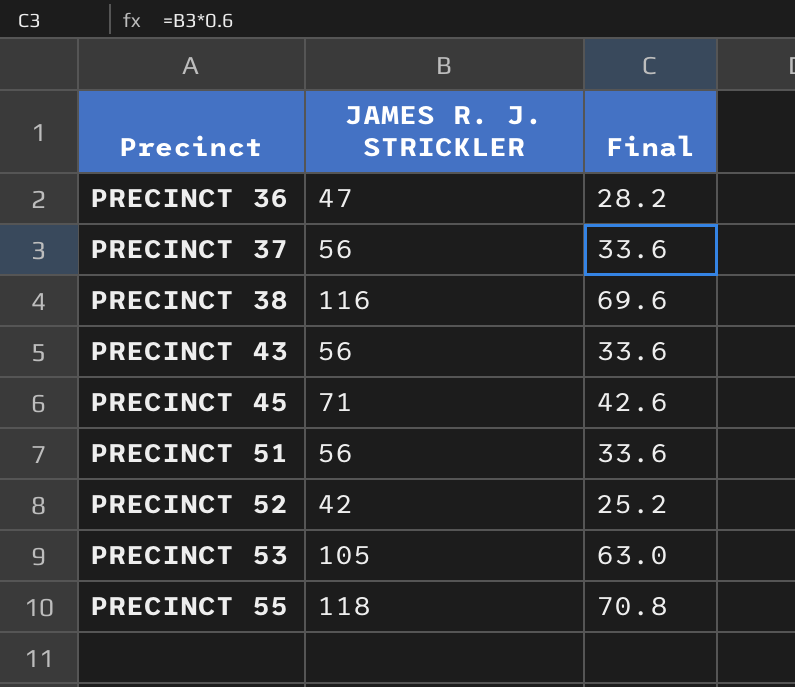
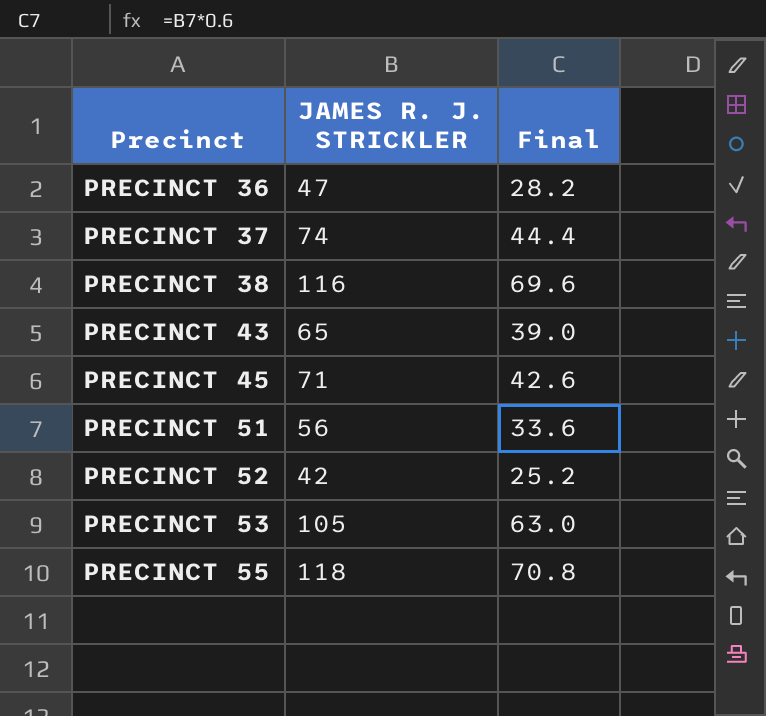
PRECINCT 37 | JAMES R. J. STRICKLER: 56 -> 74
PRECINCT 37 | Final: 33.6 -> 44.4
PRECINCT 43 | JAMES R. J. STRICKLER: 56 -> 65
PRECINCT 43 | Final: 33.6 -> 39.0

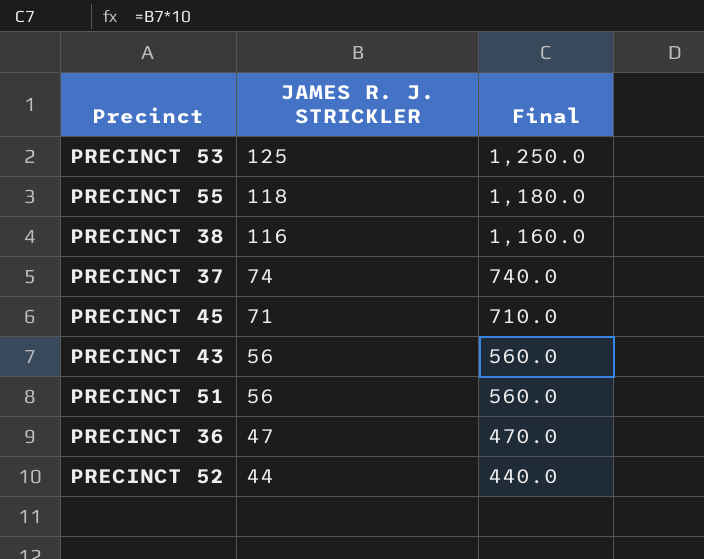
row order: Precinct ascending -> JAMES R. J. STRICKLER descending
column Final | formula: [JAMES R. J. STRICKLER] * 0.6 -> [JAMES R. J. STRICKLER] * 10
PRECINCT 53 | JAMES R. J. STRICKLER: 105 -> 125
PRECINCT 43 | JAMES R. J. STRICKLER: 65 -> 56
PRECINCT 52 | JAMES R. J. STRICKLER: 42 -> 44

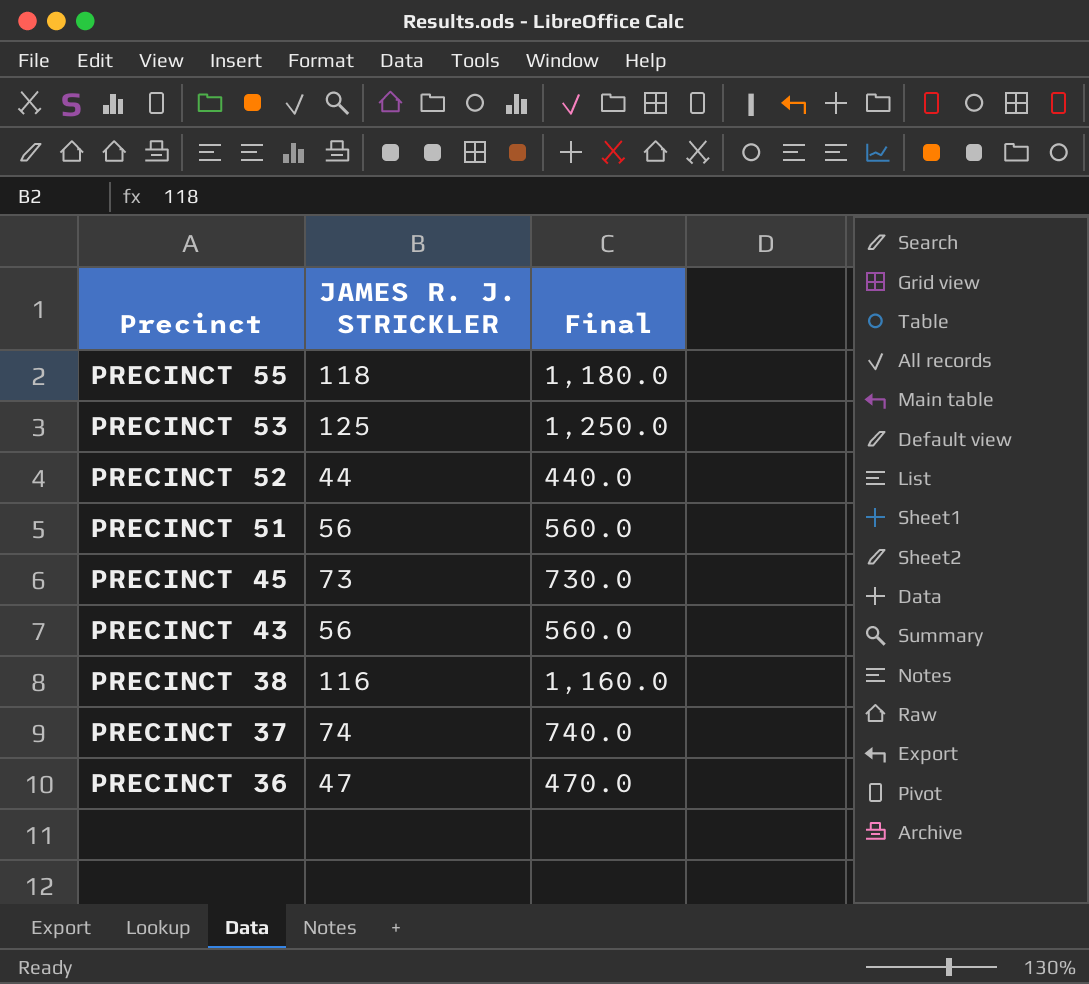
row order: JAMES R. J. STRICKLER descending -> Precinct descending
PRECINCT 45 | JAMES R. J. STRICKLER: 71 -> 73
PRECINCT 45 | Final: 710.0 -> 730.0

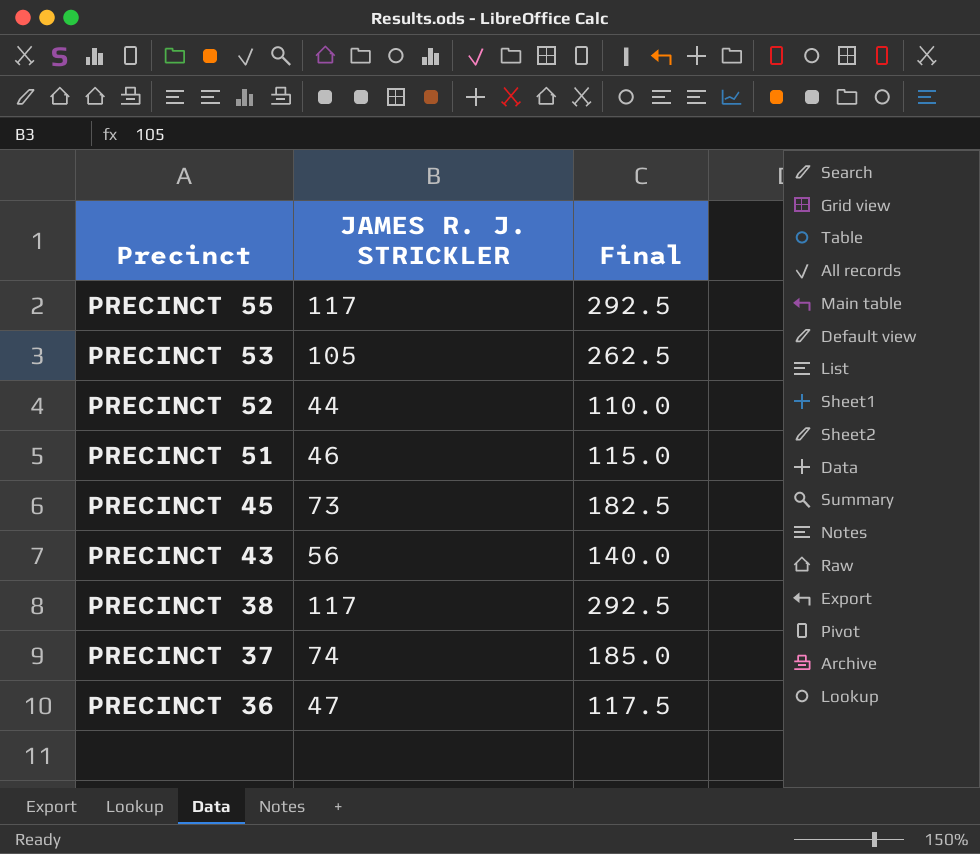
column Final | formula: [JAMES R. J. STRICKLER] * 10 -> [JAMES R. J. STRICKLER] * 2.5
PRECINCT 55 | JAMES R. J. STRICKLER: 118 -> 117
PRECINCT 53 | JAMES R. J. STRICKLER: 125 -> 105
PRECINCT 51 | JAMES R. J. STRICKLER: 56 -> 46
PRECINCT 38 | JAMES R. J. STRICKLER: 116 -> 117

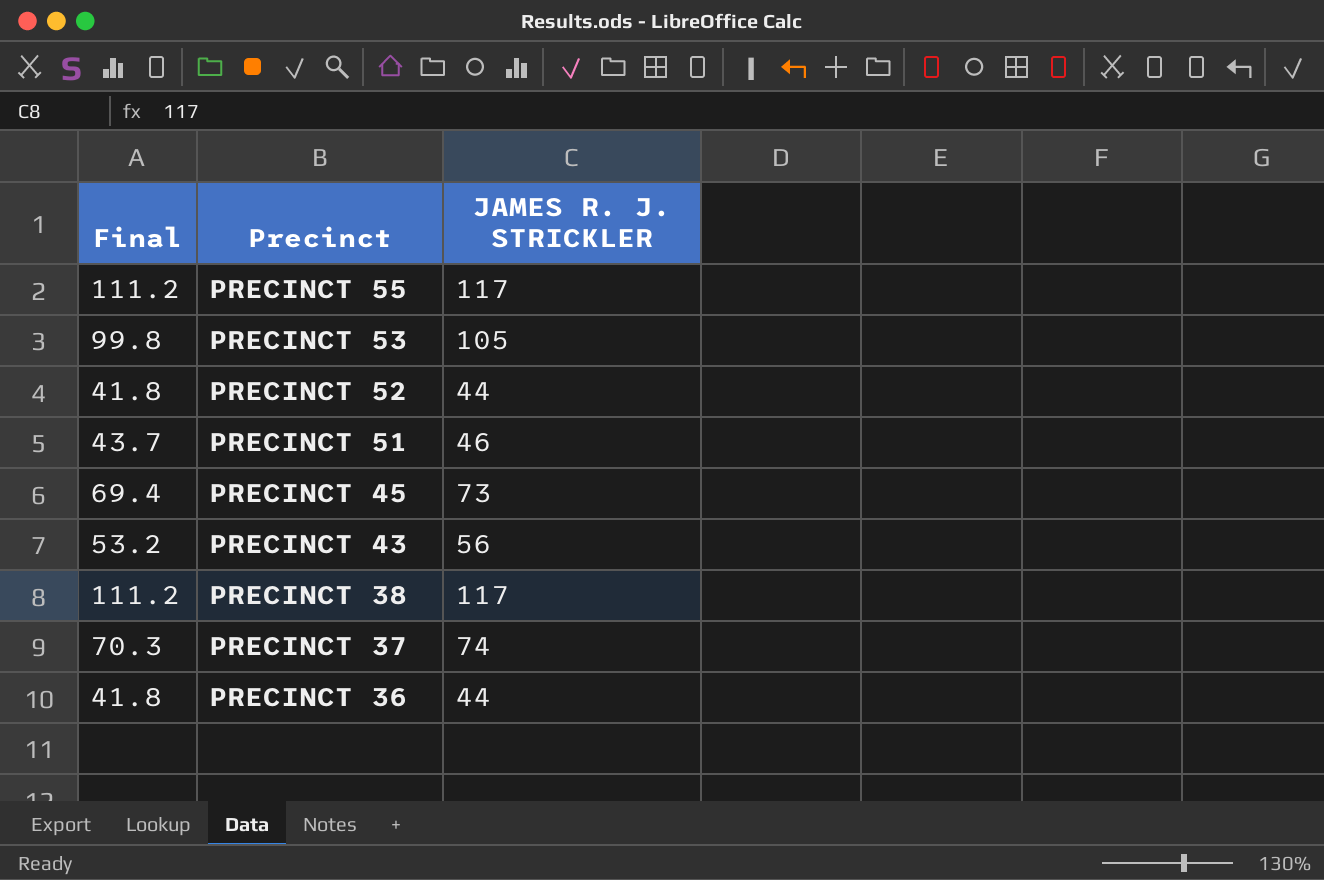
column Final | formula: [JAMES R. J. STRICKLER] * 2.5 -> [JAMES R. J. STRICKLER] * 0.95
column Final | position: 3 -> 1
PRECINCT 36 | JAMES R. J. STRICKLER: 47 -> 44

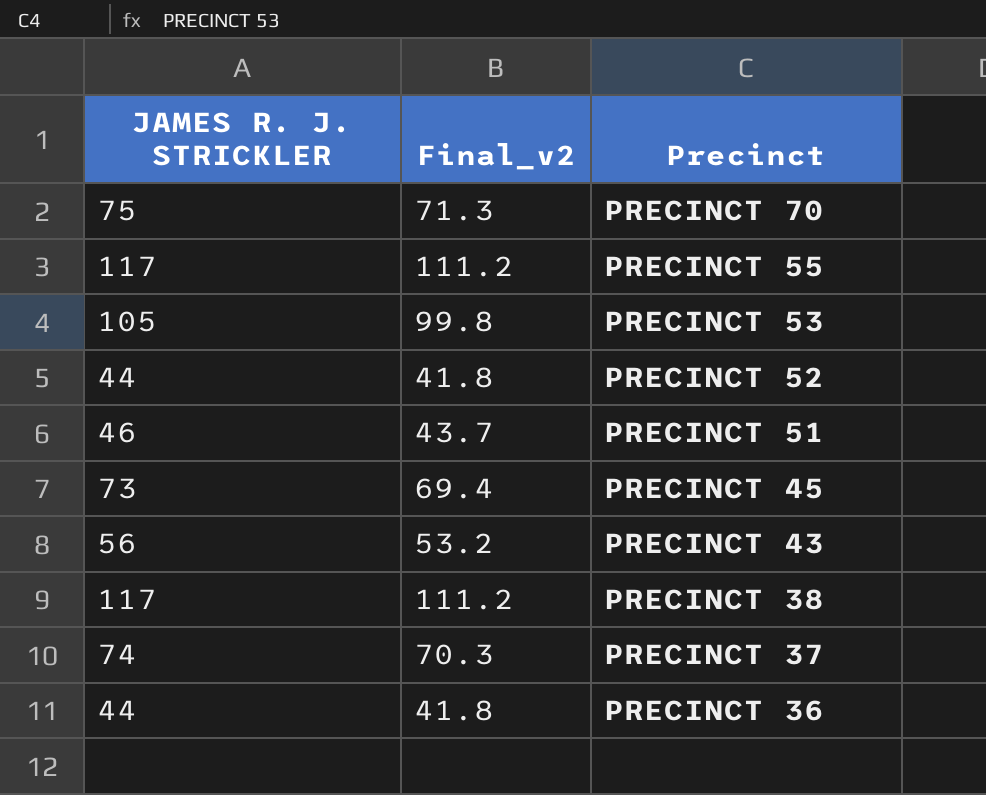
column JAMES R. J. STRICKLER | position: 3 -> 1
column name: Final -> Final_v2
row PRECINCT 70: none -> 75 | 71.3

